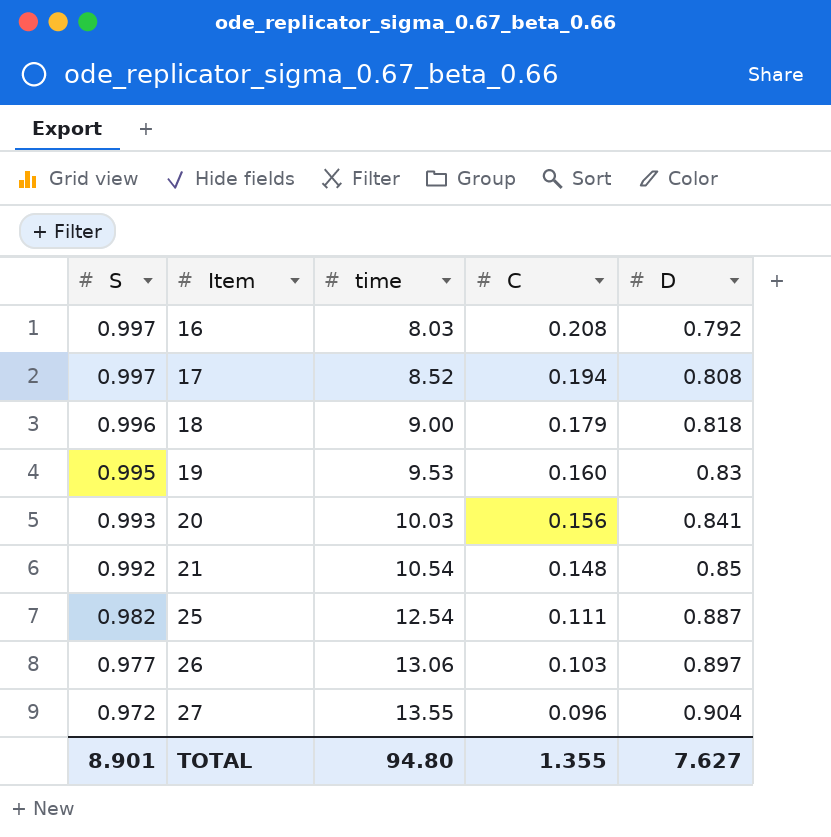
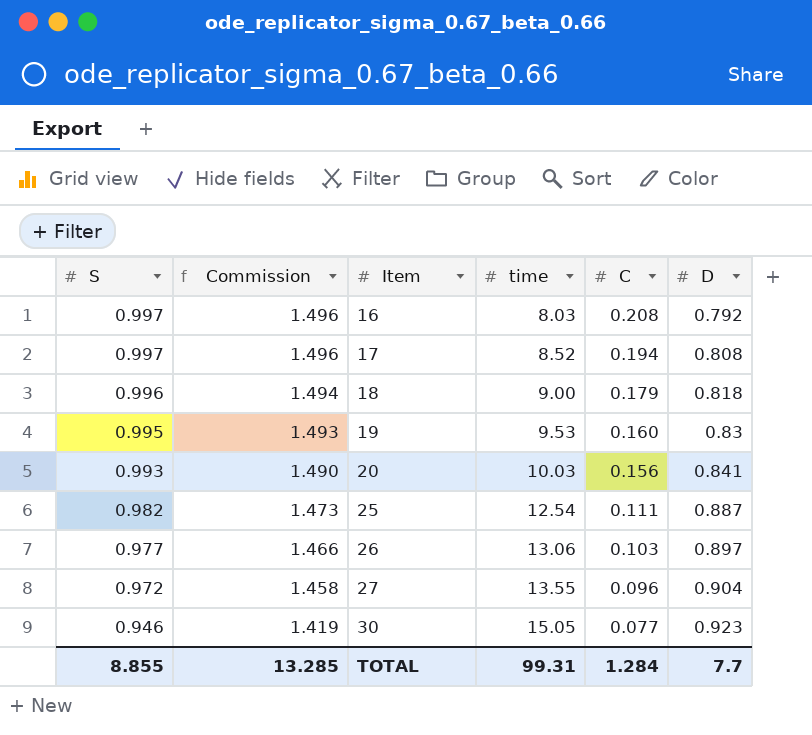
column Commission | formula: none -> [S] * 1.5
row 21: 0.992 | 10.54 | 0.148 | 0.85 -> none
row 30: none -> 0.946 | 1.419 | 15.05 | 0.077 | 0.923
TOTAL | S: 8.901 -> 8.855
TOTAL | time: 94.80 -> 99.31
TOTAL | C: 1.355 -> 1.284
TOTAL | D: 7.627 -> 7.7

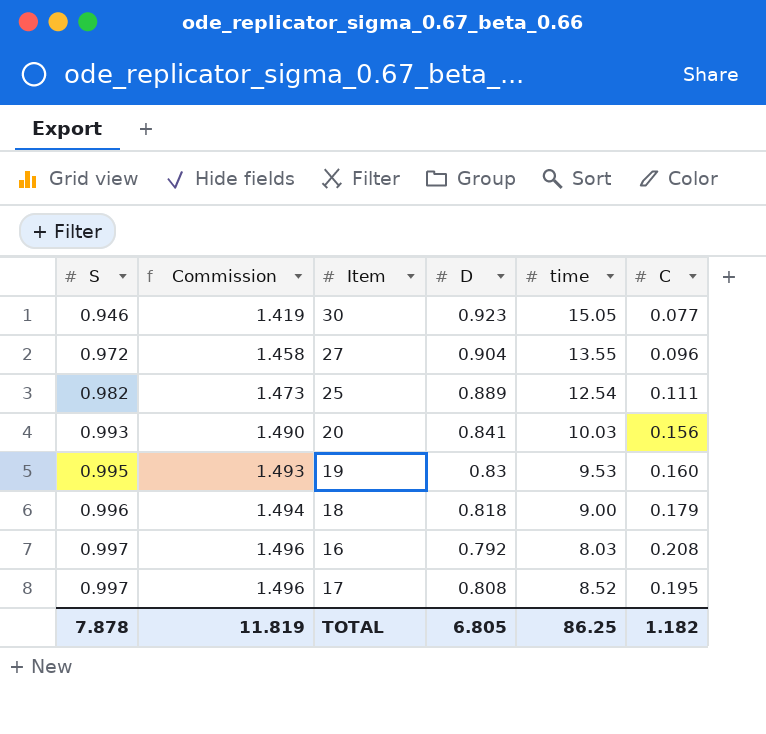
row order: S descending -> S ascending
column D | position: 6 -> 4
row 26: 0.977 | 1.466 | 13.06 | 0.103 | 0.897 -> none
25 | D: 0.887 -> 0.889
17 | C: 0.194 -> 0.195
TOTAL | S: 8.855 -> 7.878
TOTAL | Commission: 13.285 -> 11.819
TOTAL | D: 7.7 -> 6.805
TOTAL | time: 99.31 -> 86.25
TOTAL | C: 1.284 -> 1.182

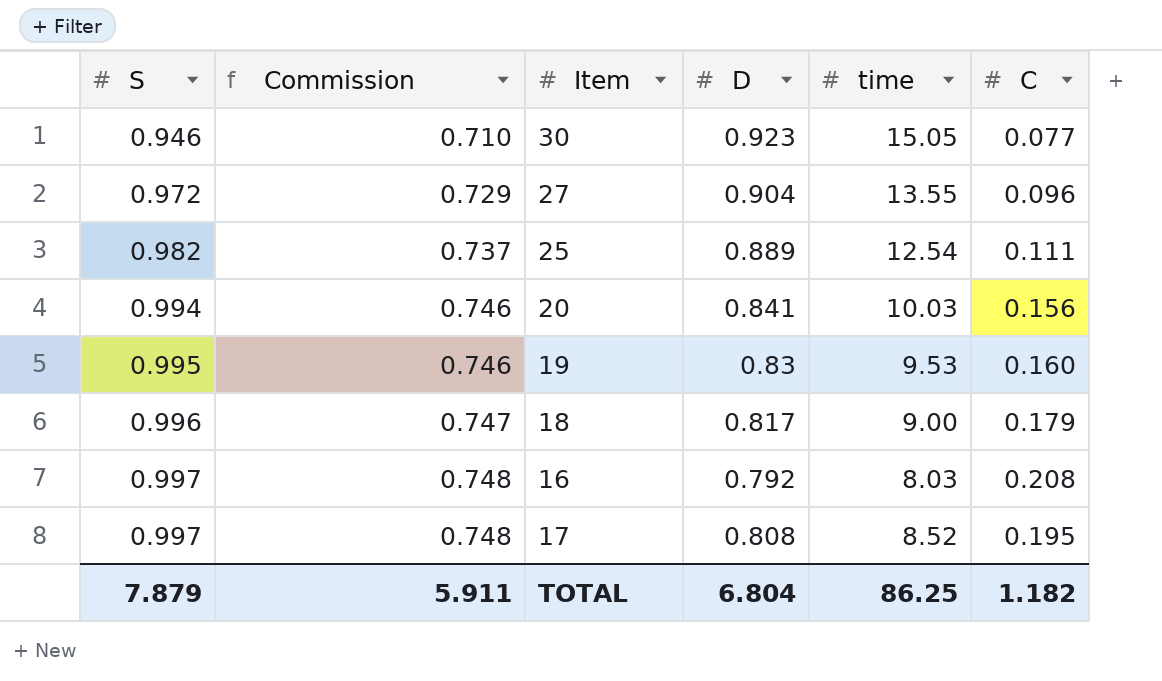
column Commission | formula: [S] * 1.5 -> [S] * 0.75
20 | S: 0.993 -> 0.994
18 | D: 0.818 -> 0.817
TOTAL | S: 7.878 -> 7.879
TOTAL | Commission: 11.819 -> 5.911
TOTAL | D: 6.805 -> 6.804

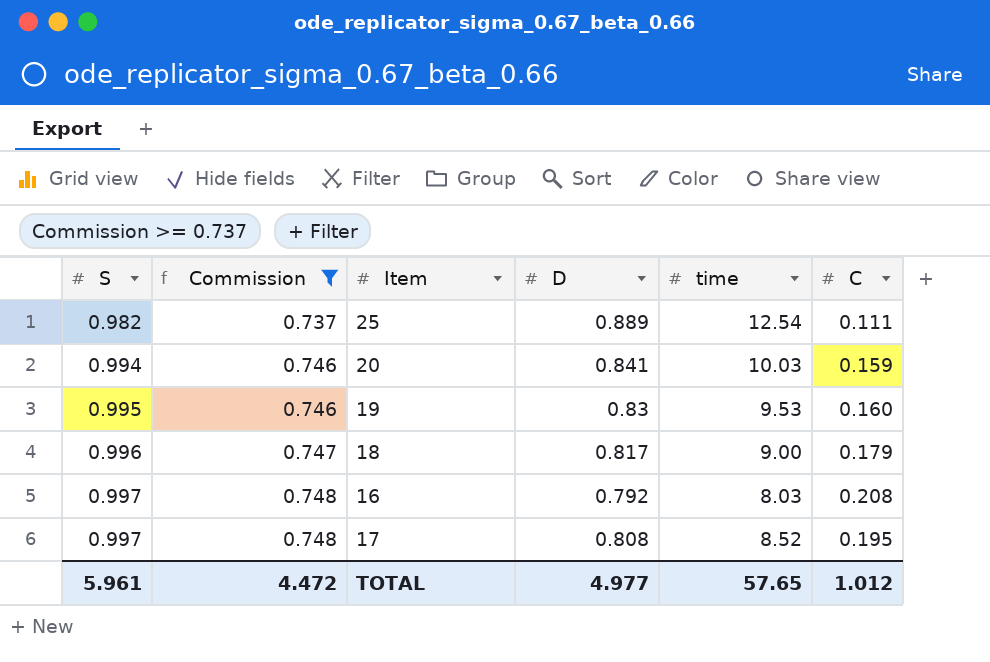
filter: none -> Commission >= 0.737
20 | C: 0.156 -> 0.159
TOTAL | S: 7.879 -> 5.961
TOTAL | Commission: 5.911 -> 4.472
TOTAL | D: 6.804 -> 4.977
TOTAL | time: 86.25 -> 57.65
TOTAL | C: 1.182 -> 1.012

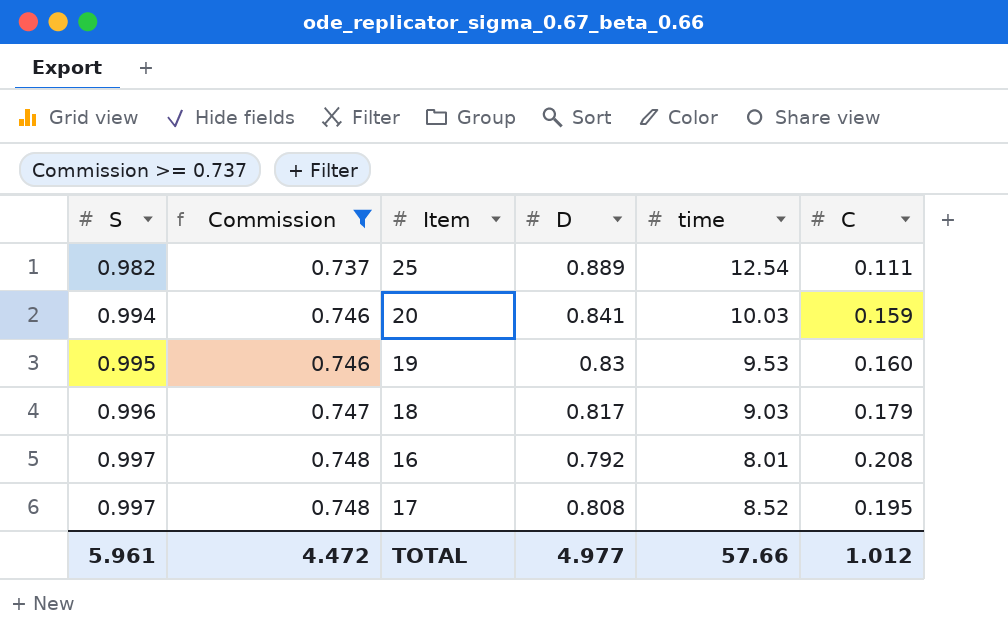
18 | time: 9.00 -> 9.03
16 | time: 8.03 -> 8.01
TOTAL | time: 57.65 -> 57.66

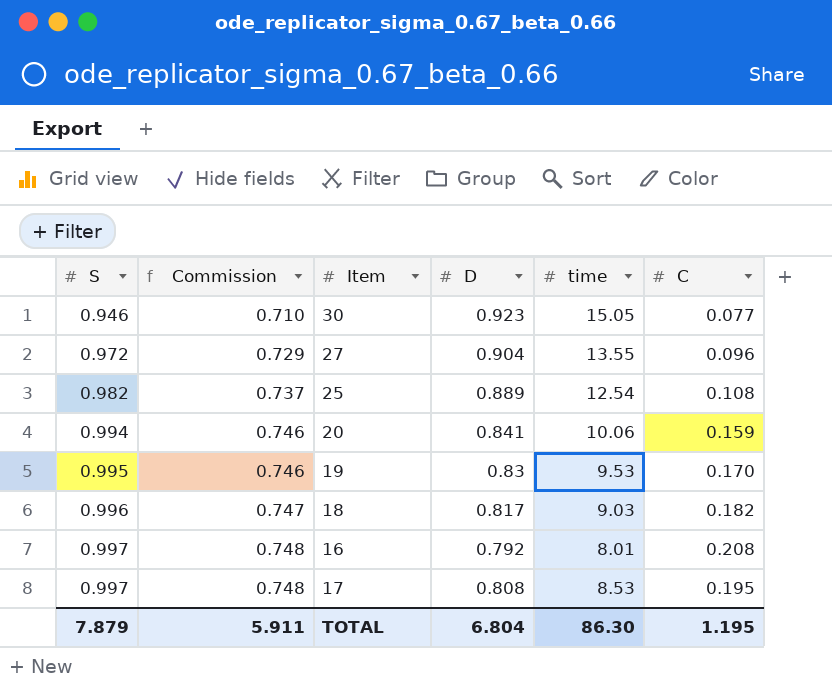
filter: Commission >= 0.737 -> none
25 | C: 0.111 -> 0.108
20 | time: 10.03 -> 10.06
19 | C: 0.160 -> 0.170
18 | C: 0.179 -> 0.182
17 | time: 8.52 -> 8.53
TOTAL | S: 5.961 -> 7.879
TOTAL | Commission: 4.472 -> 5.911
TOTAL | D: 4.977 -> 6.804
TOTAL | time: 57.66 -> 86.30
TOTAL | C: 1.012 -> 1.195

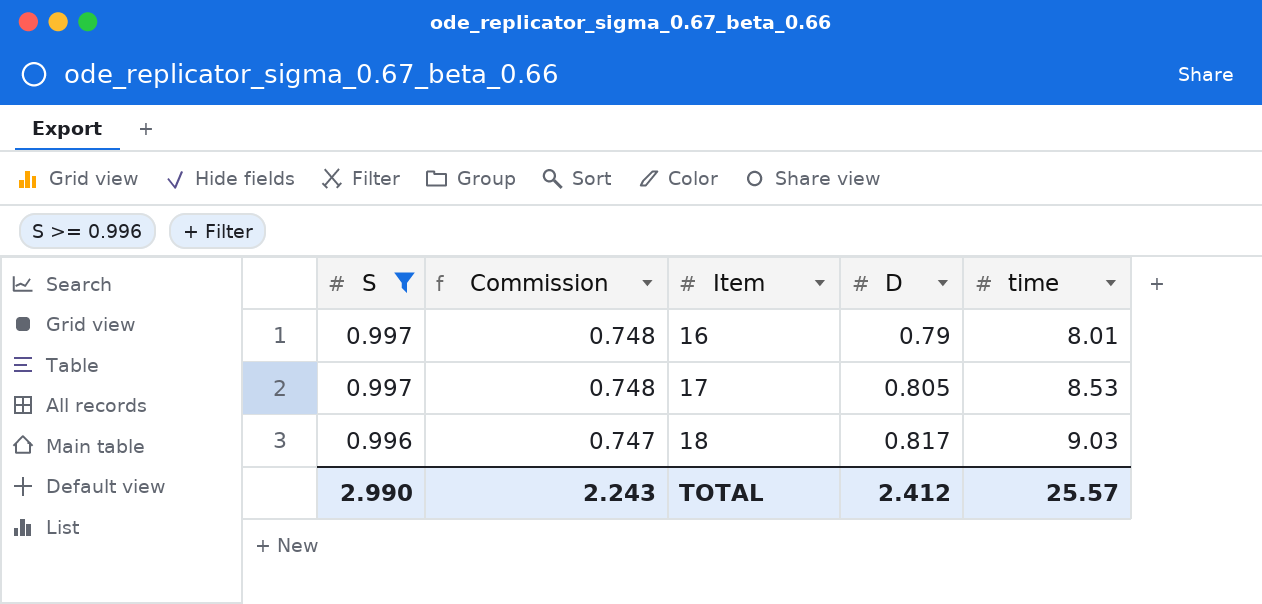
filter: none -> S >= 0.996
row order: S ascending -> S descending
column C | position: 6 -> none
16 | D: 0.792 -> 0.79
17 | D: 0.808 -> 0.805
TOTAL | S: 7.879 -> 2.990
TOTAL | Commission: 5.911 -> 2.243
TOTAL | D: 6.804 -> 2.412
TOTAL | time: 86.30 -> 25.57

